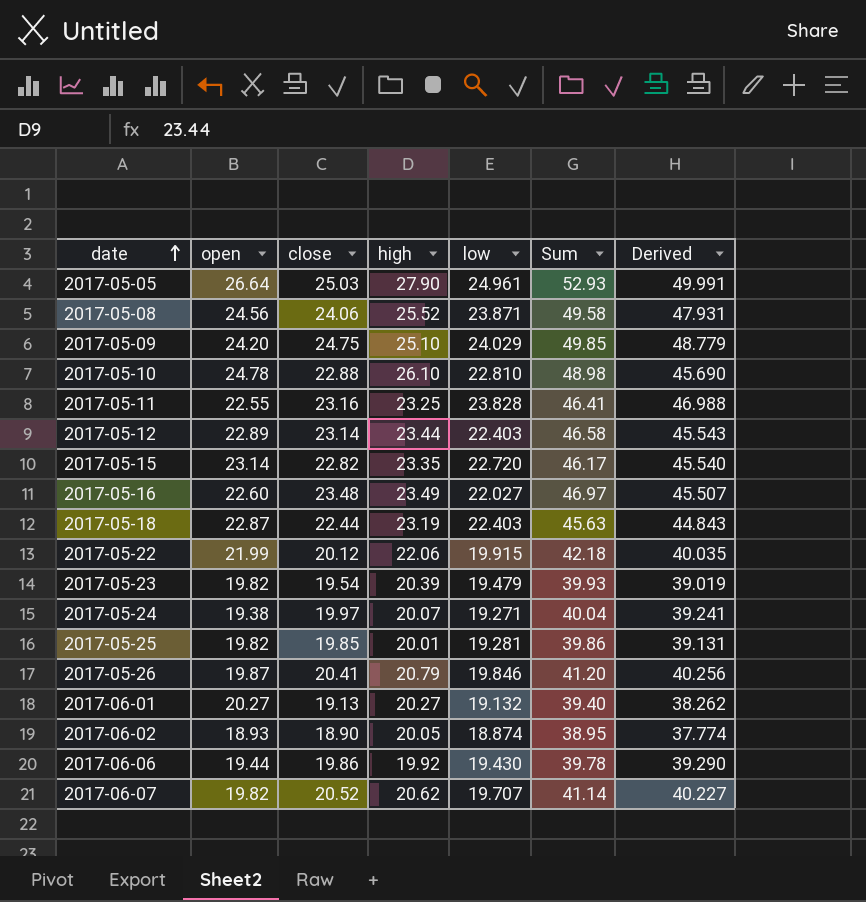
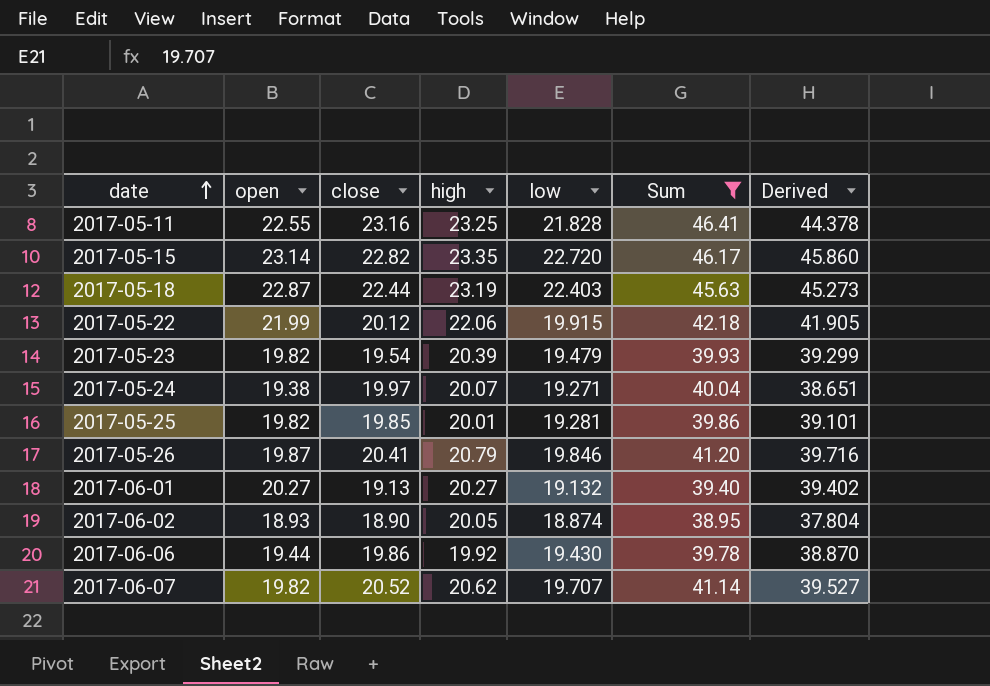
filter: none -> Sum <= 46.41
column Derived | formula: [close] + [low] -> [open] + [low]
2017-05-11 | low: 23.828 -> 21.828

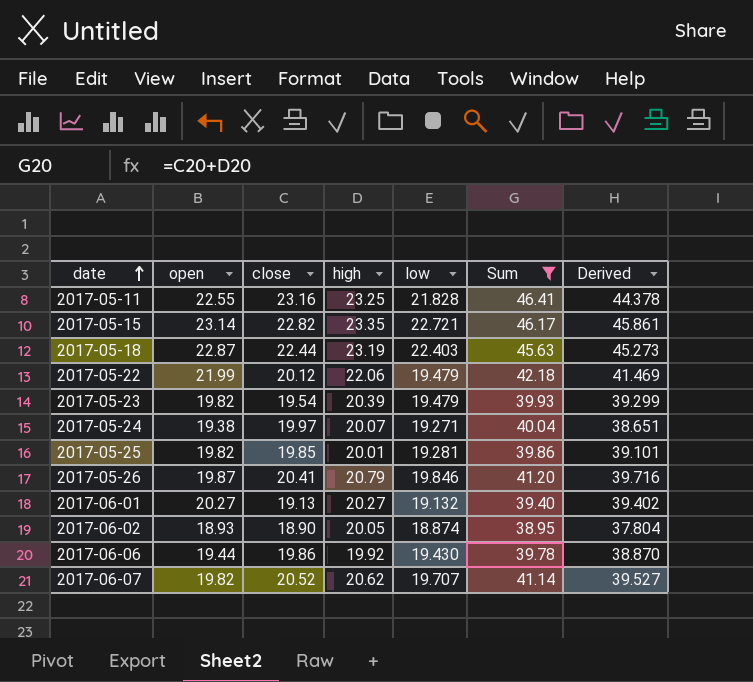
2017-05-15 | low: 22.720 -> 22.721
2017-05-15 | Derived: 45.860 -> 45.861
2017-05-22 | low: 19.915 -> 19.479
2017-05-22 | Derived: 41.905 -> 41.469

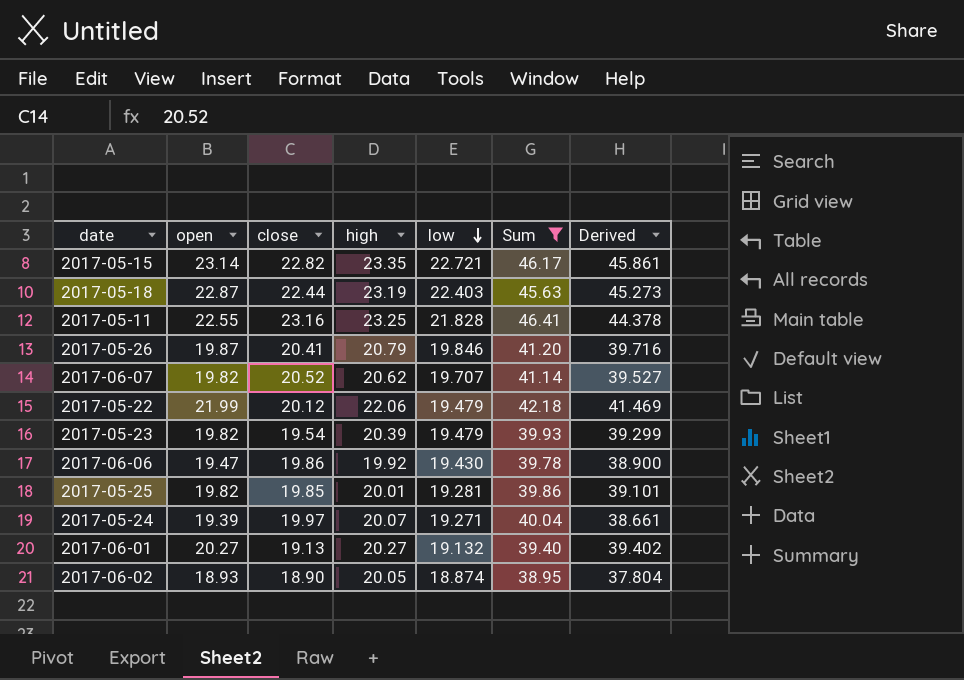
row order: date ascending -> low descending
2017-06-06 | open: 19.44 -> 19.47
2017-06-06 | Derived: 38.870 -> 38.900
2017-05-24 | open: 19.38 -> 19.39
2017-05-24 | Derived: 38.651 -> 38.661

